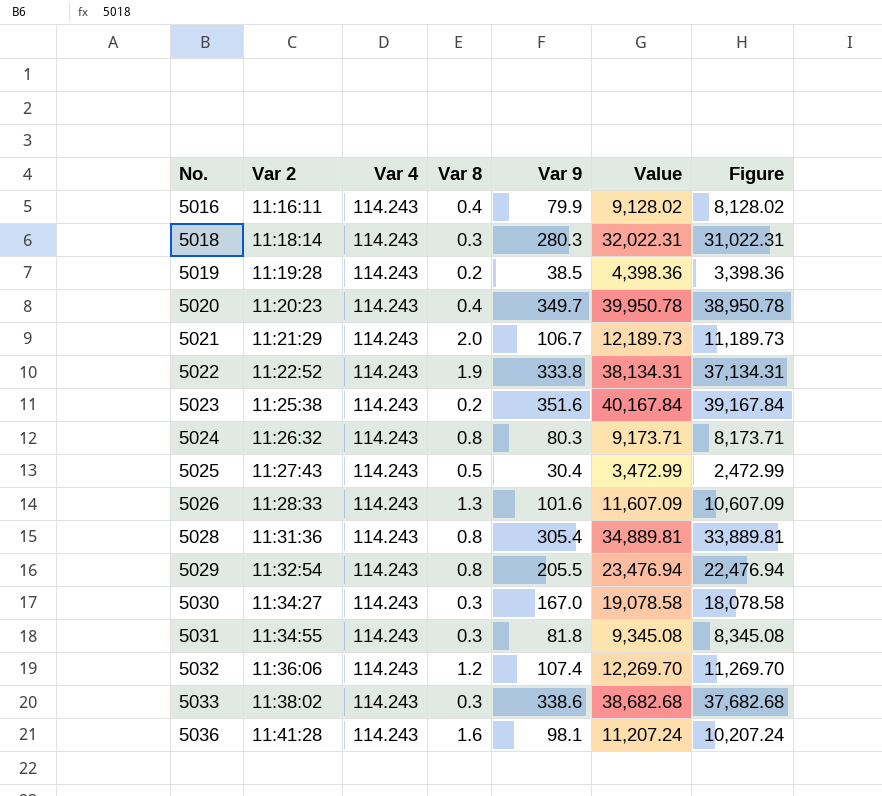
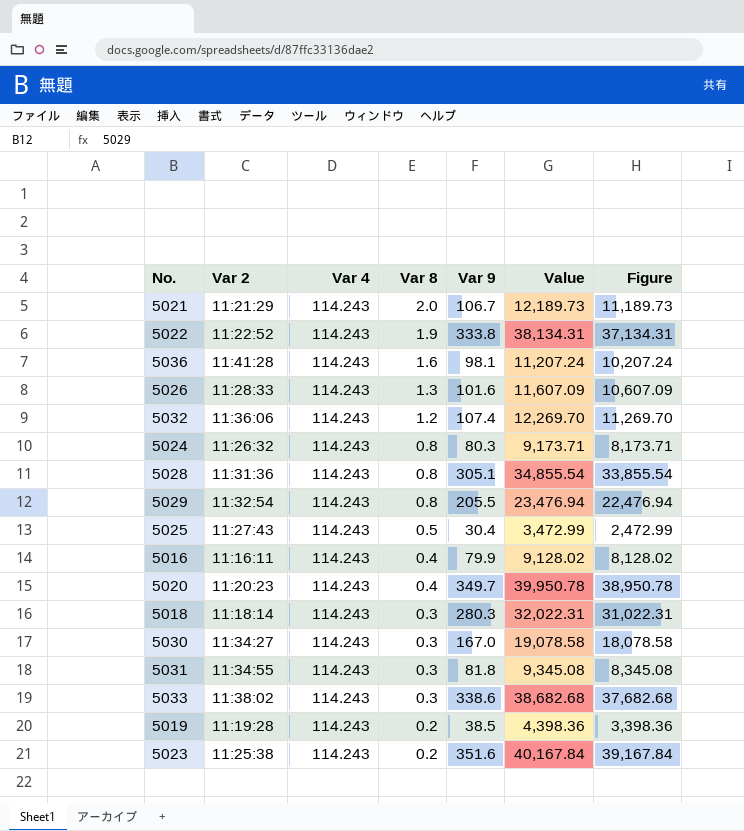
row order: No. ascending -> Var 8 descending
5028 | Var 9: 305.4 -> 305.1
5028 | Value: 34,889.81 -> 34,855.54
5028 | Figure: 33,889.81 -> 33,855.54

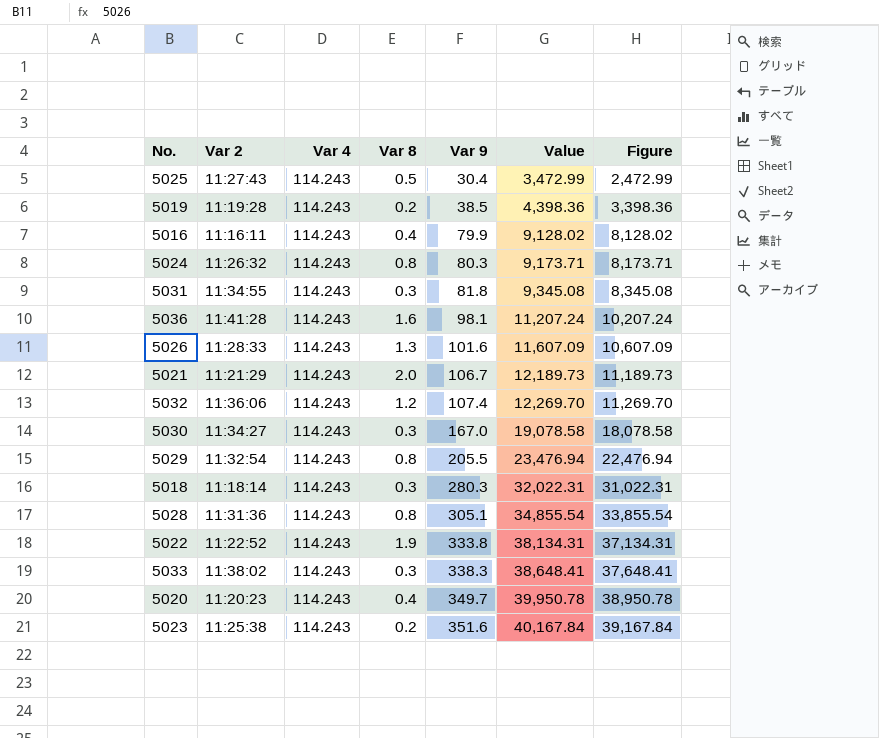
row order: Var 8 descending -> Var 9 ascending
5033 | Var 9: 338.6 -> 338.3
5033 | Value: 38,682.68 -> 38,648.41
5033 | Figure: 37,682.68 -> 37,648.41

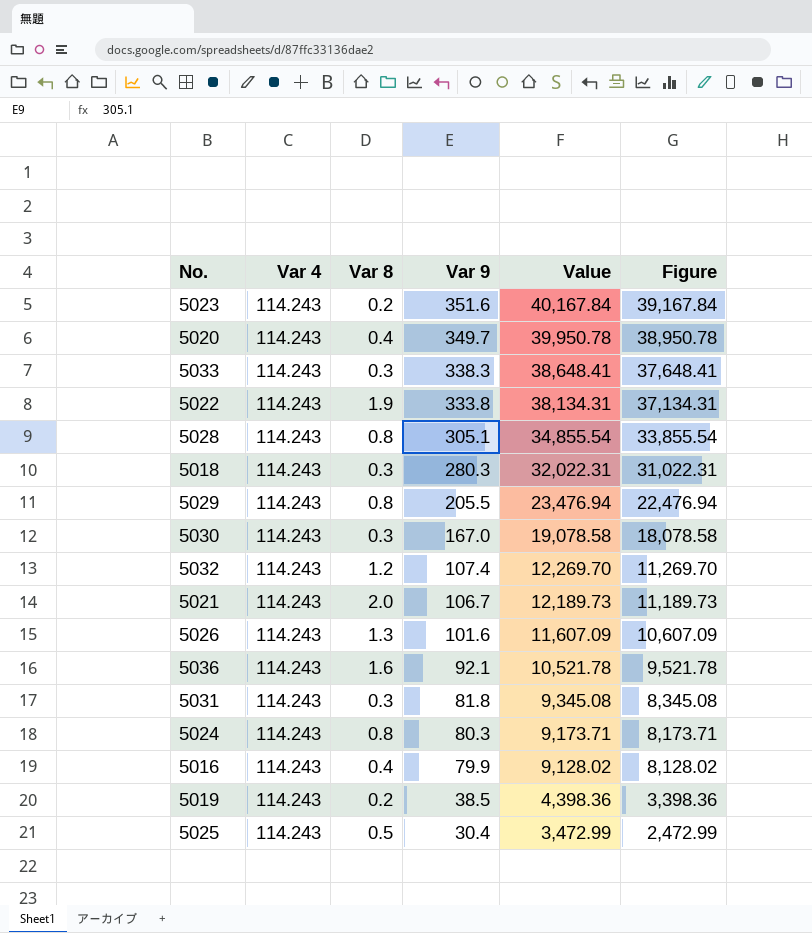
row order: Var 9 ascending -> Var 9 descending
column Var 2 | position: 2 -> none
5036 | Var 9: 98.1 -> 92.1
5036 | Value: 11,207.24 -> 10,521.78
5036 | Figure: 10,207.24 -> 9,521.78

